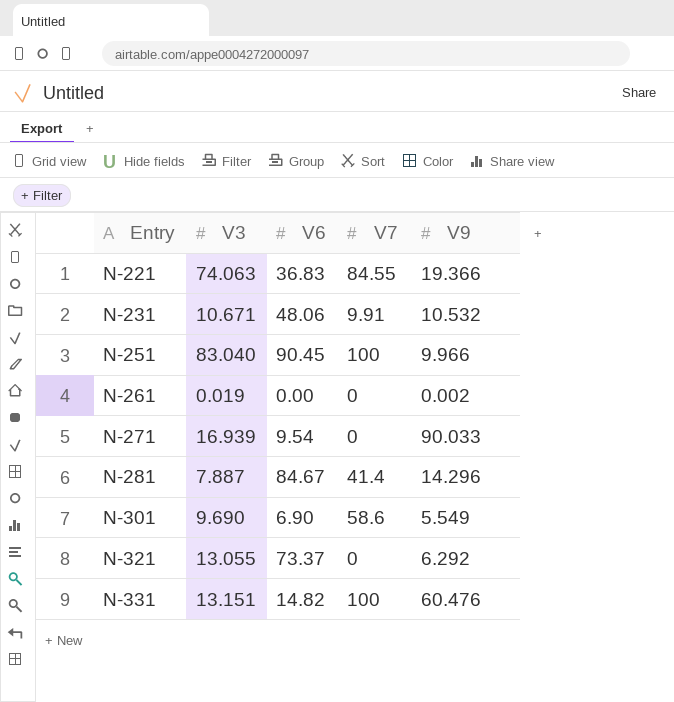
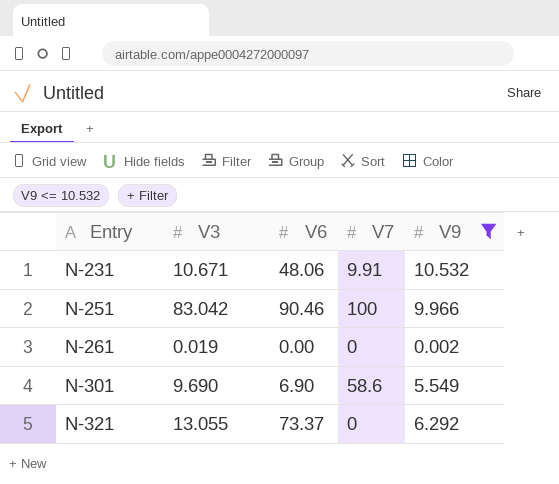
filter: none -> V9 <= 10.532
N-251 | V3: 83.040 -> 83.042
N-251 | V6: 90.45 -> 90.46

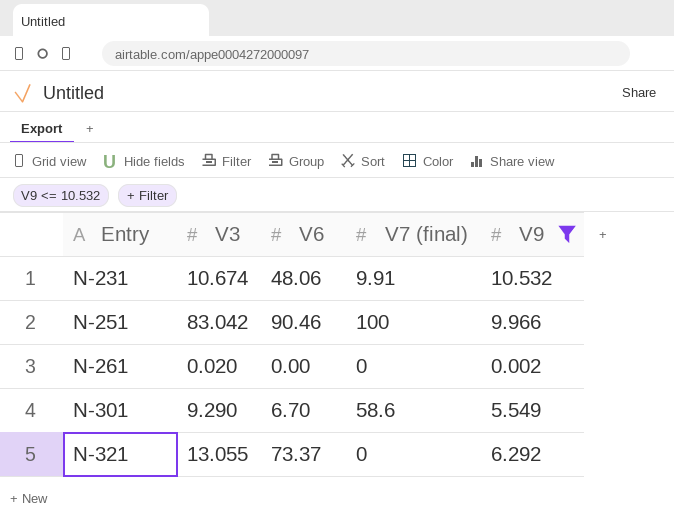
column name: V7 -> V7 (final)
N-231 | V3: 10.671 -> 10.674
N-261 | V3: 0.019 -> 0.020
N-301 | V3: 9.690 -> 9.290
N-301 | V6: 6.90 -> 6.70

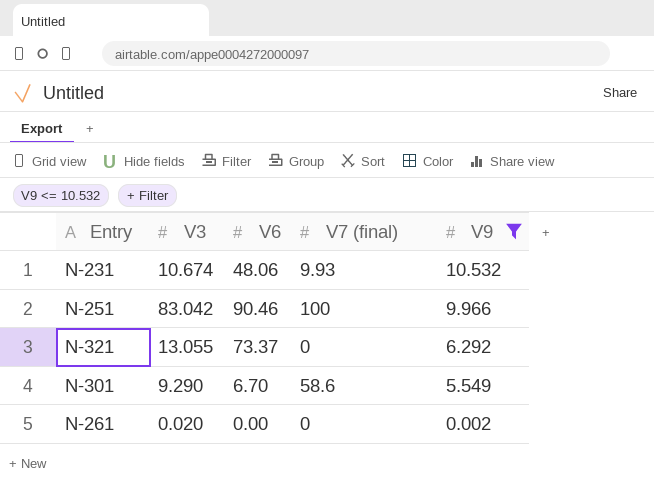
row order: Entry ascending -> V9 descending
N-231 | V7 (final): 9.91 -> 9.93

